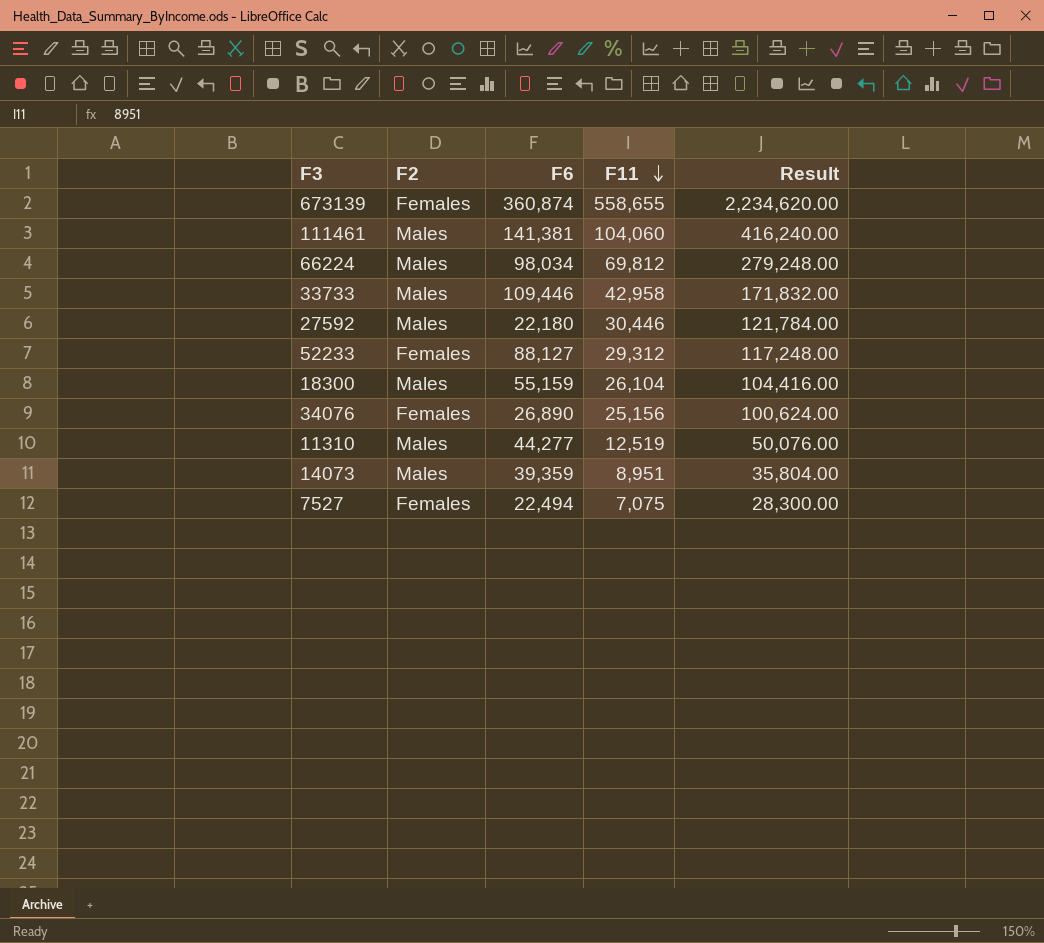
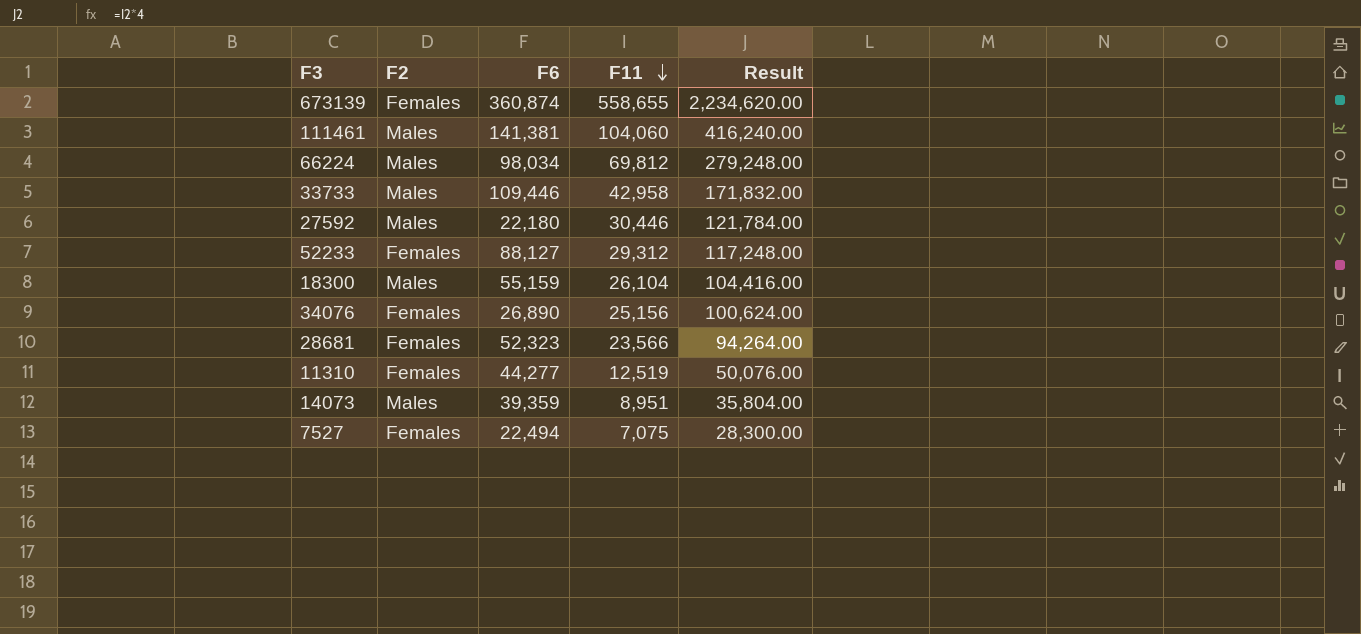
row 28681: none -> Females | 52,323 | 23,566 | 94,264.00
11310 | F2: Males -> Females

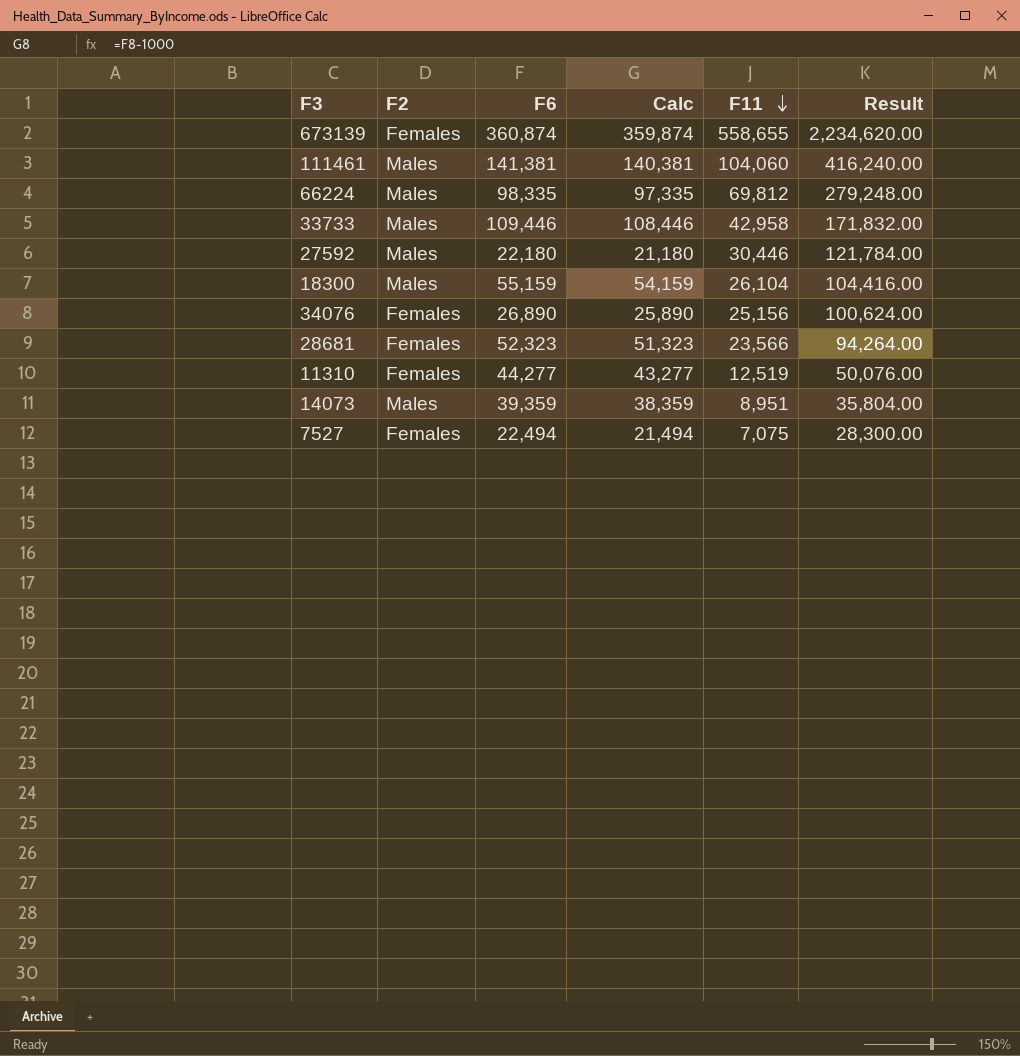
column Calc | formula: none -> [F6] - 1000
row 52233: Females | 88,127 | 29,312 | 117,248.00 -> none
66224 | F6: 98,034 -> 98,335

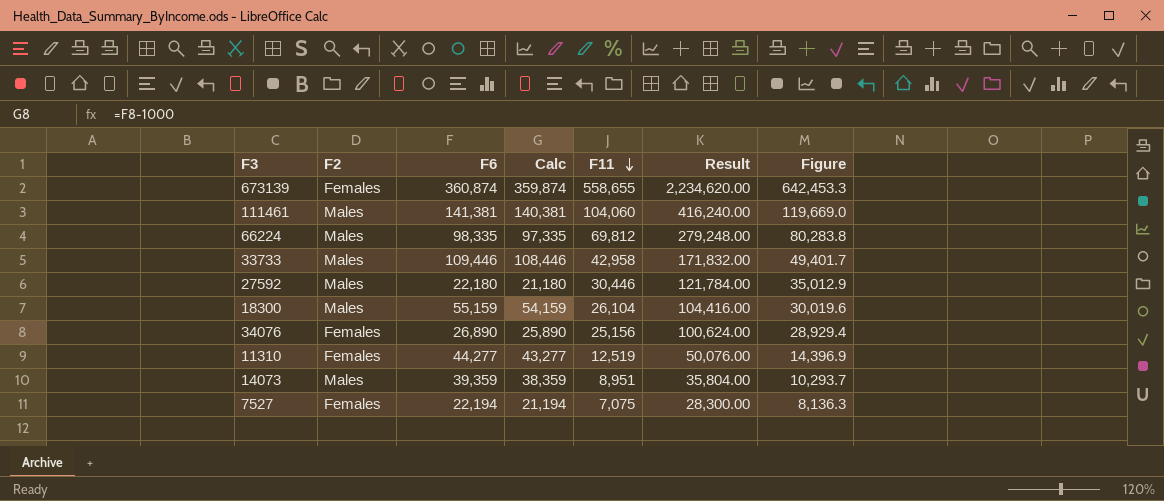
column Figure | formula: none -> [F11] * 1.15
row 28681: Females | 52,323 | 51,323 | 23,566 | 94,264.00 -> none
7527 | F6: 22,494 -> 22,194
7527 | Calc: 21,494 -> 21,194

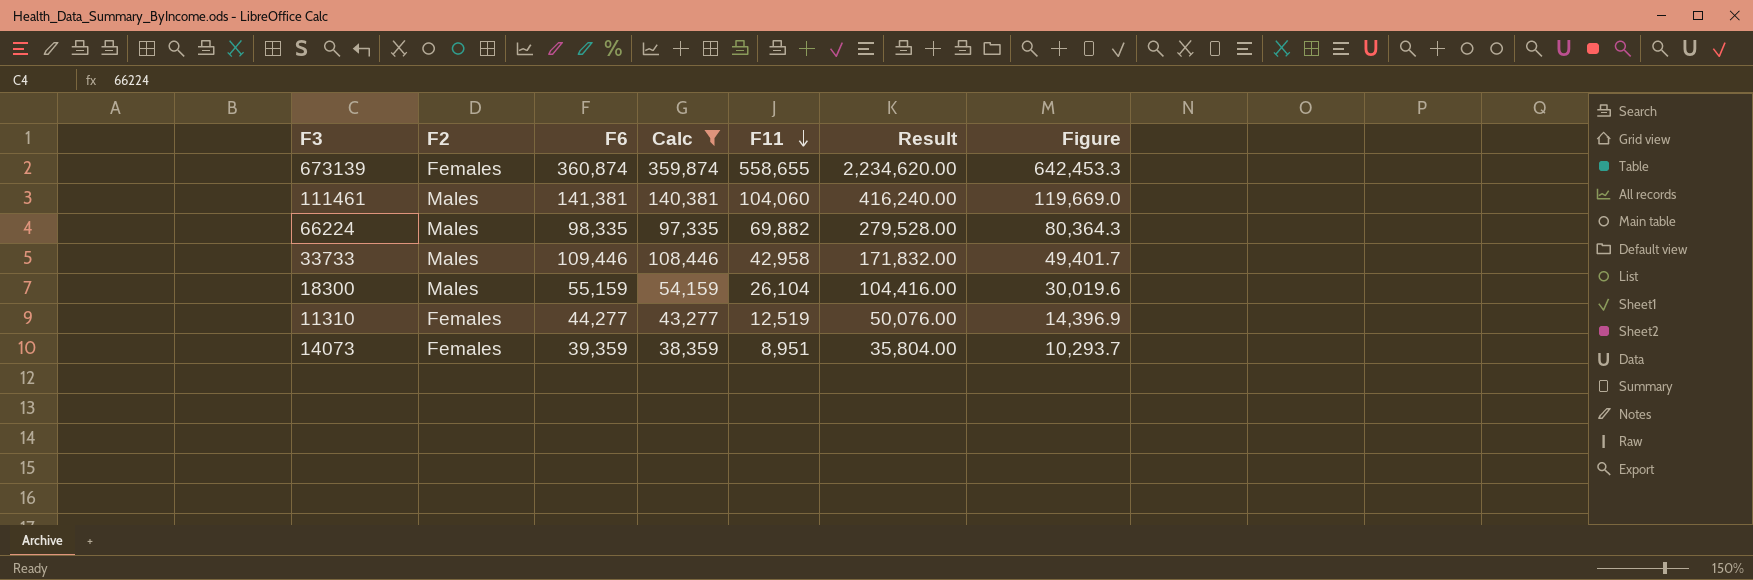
filter: none -> Calc >= 38,359
66224 | F11: 69,812 -> 69,882
66224 | Result: 279,248.00 -> 279,528.00
66224 | Figure: 80,283.8 -> 80,364.3
14073 | F2: Males -> Females

